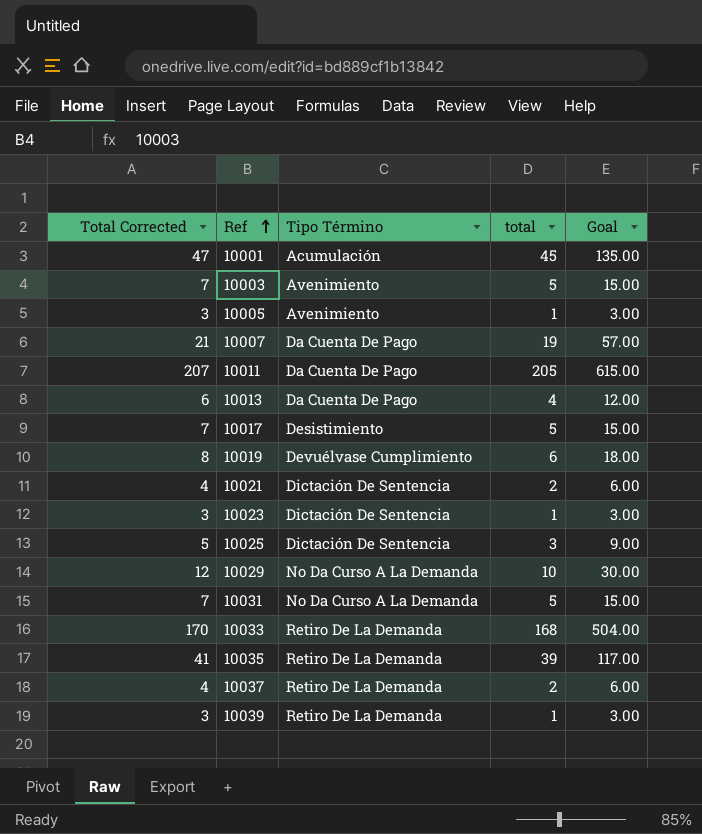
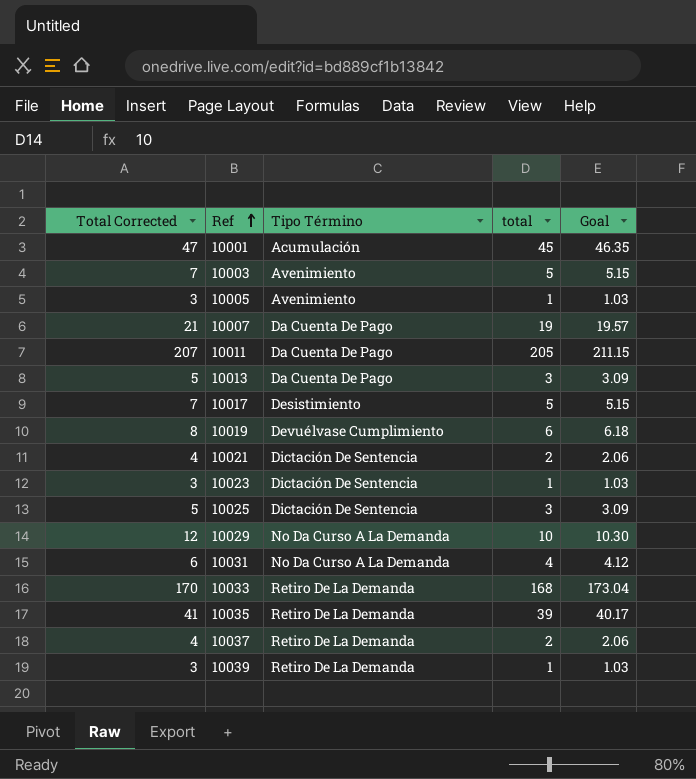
column Goal | formula: [total] * 3 -> [total] * 1.03
10013 | Total Corrected: 6 -> 5
10013 | total: 4 -> 3
10031 | Total Corrected: 7 -> 6
10031 | total: 5 -> 4

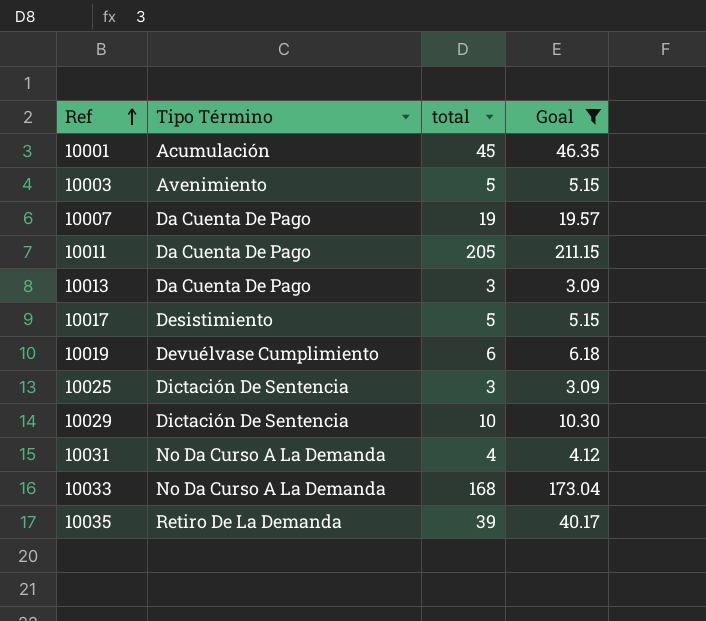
filter: none -> Goal >= 3.09
column Total Corrected | formula: [total] + 2 -> none
10029 | Tipo Término: No Da Curso A La Demanda -> Dictación De Sentencia
10033 | Tipo Término: Retiro De La Demanda -> No Da Curso A La Demanda

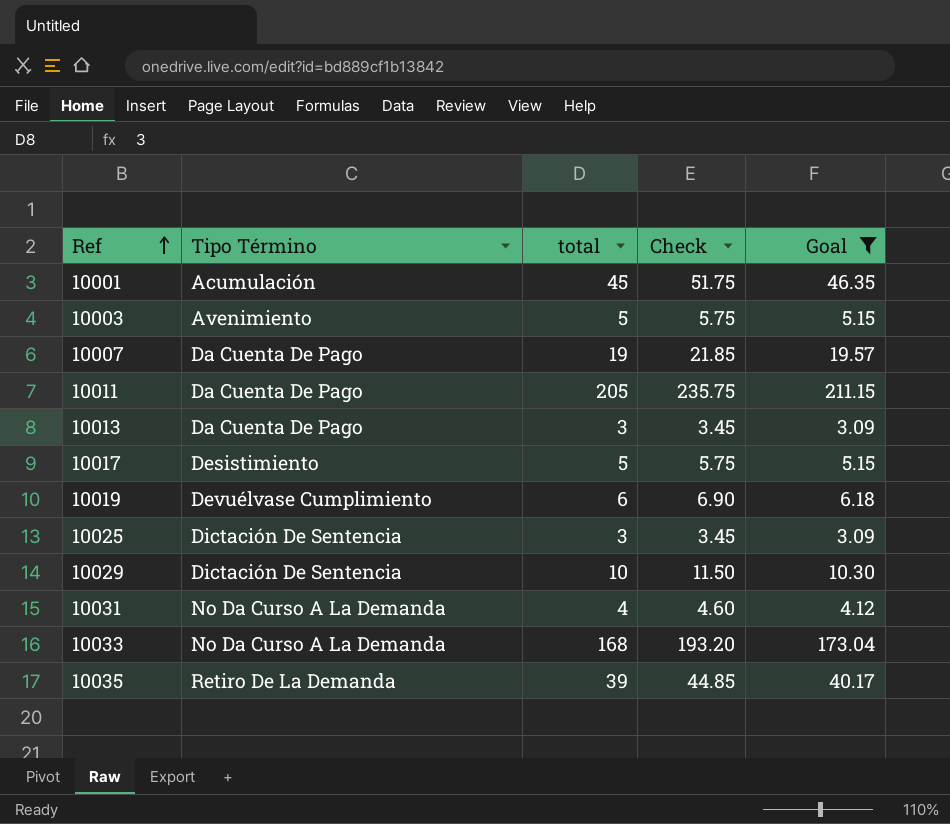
column Check | formula: none -> [total] * 1.15

